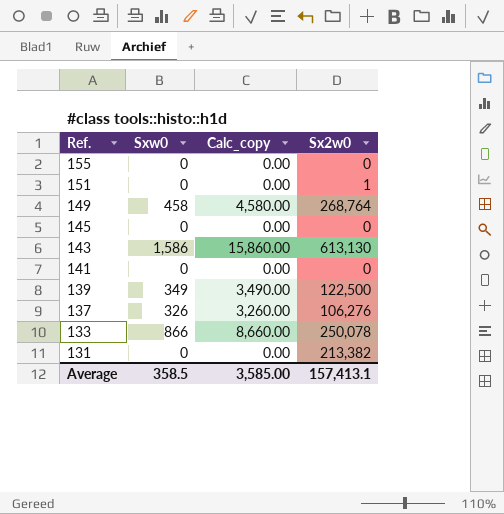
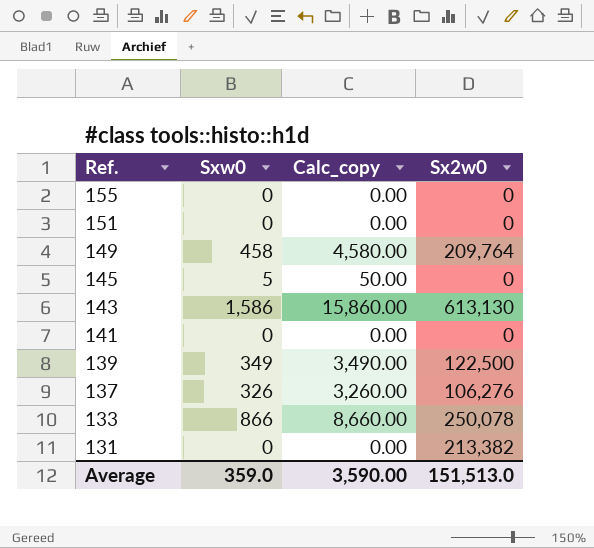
151 | Sx2w0: 1 -> 0
149 | Sx2w0: 268,764 -> 209,764
145 | Sxw0: 0 -> 5
145 | Calc_copy: 0.00 -> 50.00
Average | Sxw0: 358.5 -> 359.0
Average | Calc_copy: 3,585.00 -> 3,590.00
Average | Sx2w0: 157,413.1 -> 151,513.0

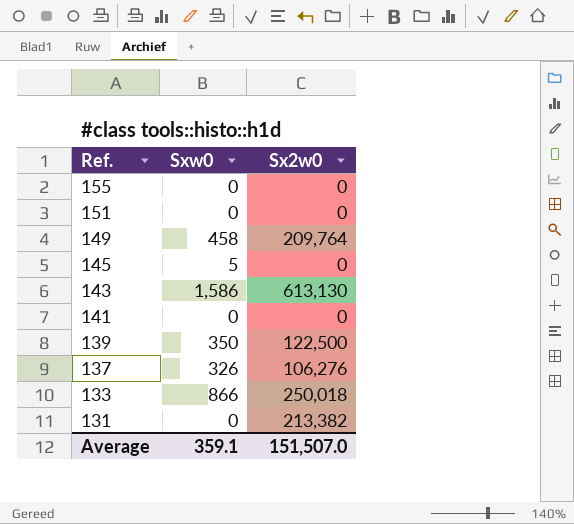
column Calc_copy | formula: [Sxw0] * 10 -> none
139 | Sxw0: 349 -> 350
133 | Sx2w0: 250,078 -> 250,018
Average | Sxw0: 359.0 -> 359.1
Average | Sx2w0: 151,513.0 -> 151,507.0

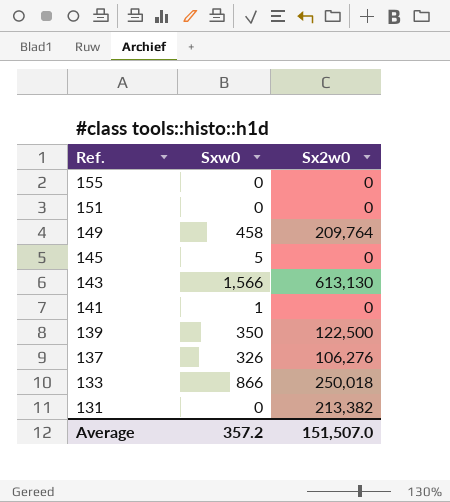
143 | Sxw0: 1,586 -> 1,566
141 | Sxw0: 0 -> 1
Average | Sxw0: 359.1 -> 357.2

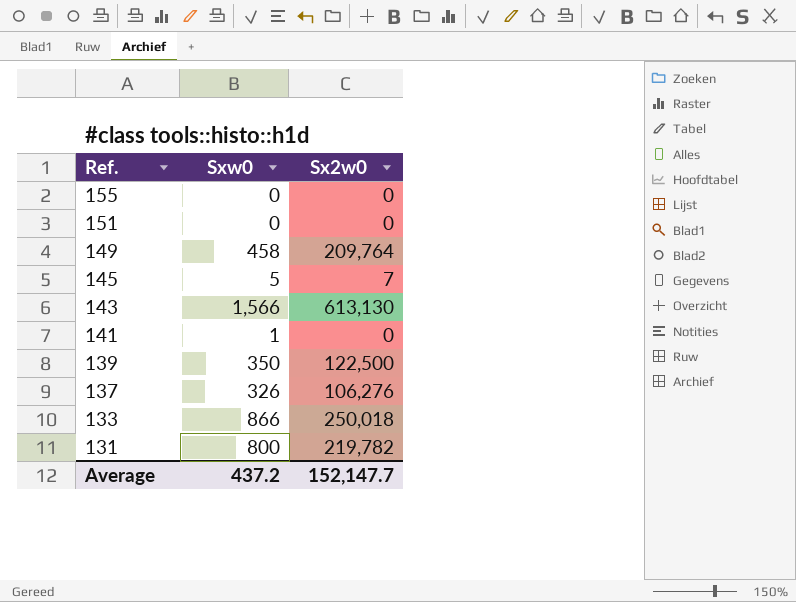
145 | Sx2w0: 0 -> 7
131 | Sxw0: 0 -> 800
131 | Sx2w0: 213,382 -> 219,782
Average | Sxw0: 357.2 -> 437.2
Average | Sx2w0: 151,507.0 -> 152,147.7

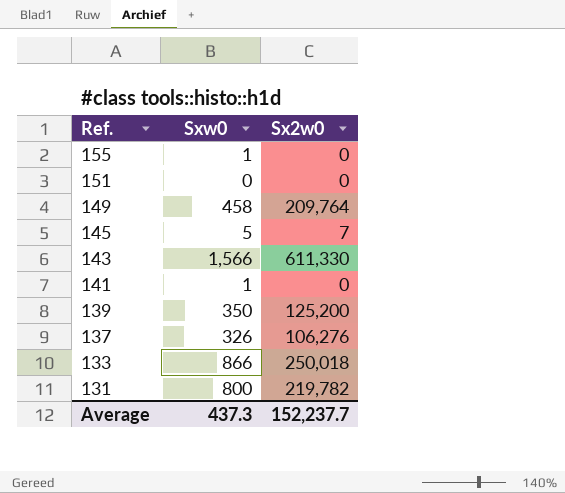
155 | Sxw0: 0 -> 1
143 | Sx2w0: 613,130 -> 611,330
139 | Sx2w0: 122,500 -> 125,200
Average | Sxw0: 437.2 -> 437.3
Average | Sx2w0: 152,147.7 -> 152,237.7

